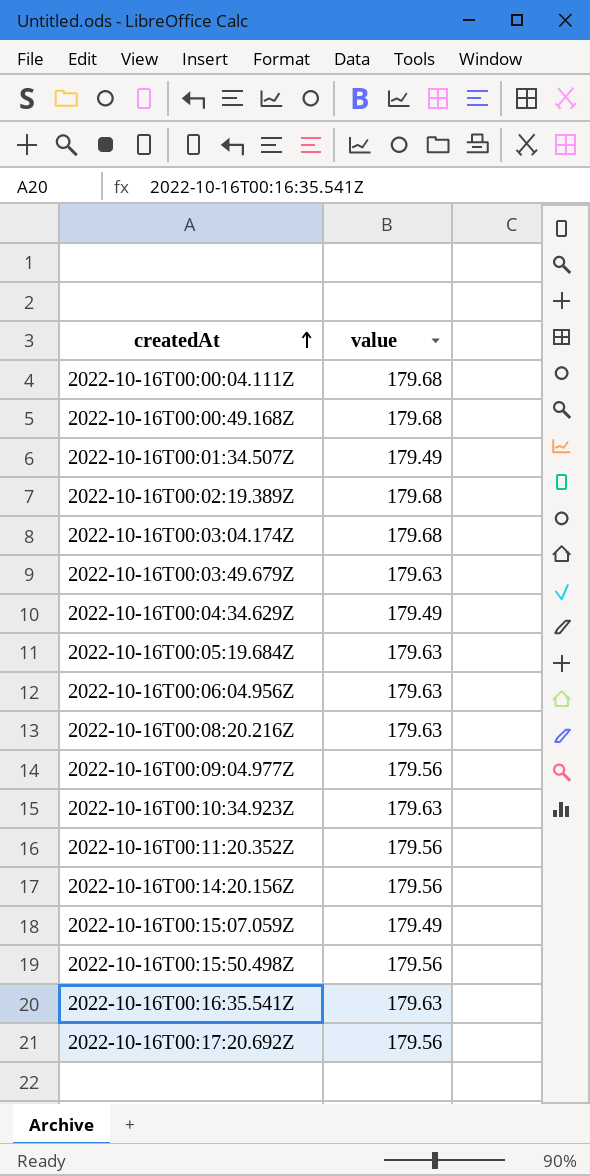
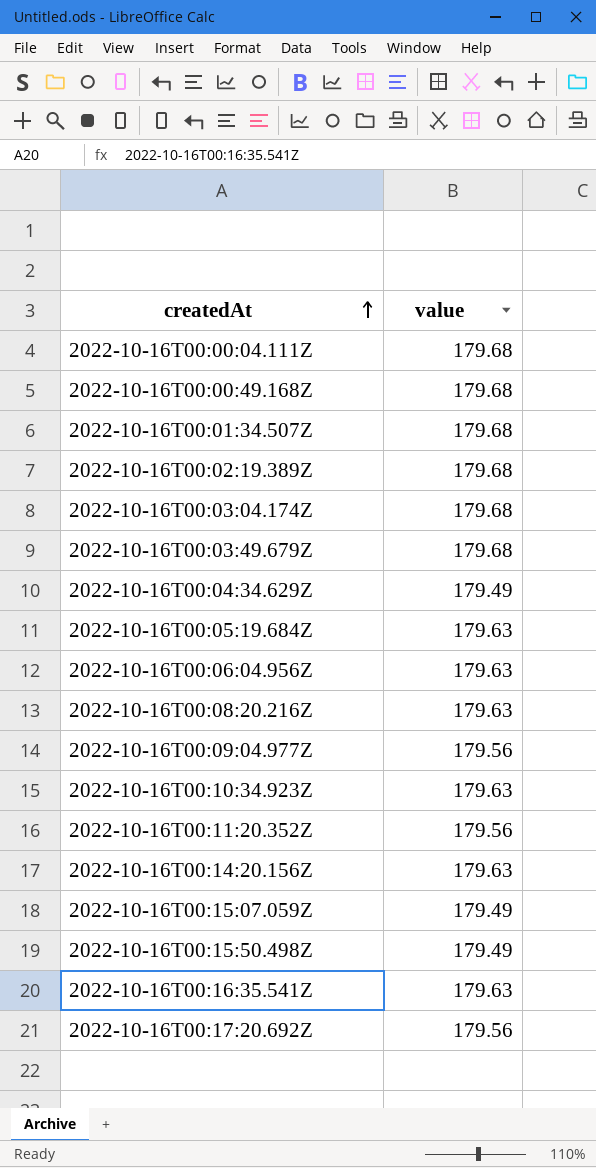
2022-10-16T00:01:34.507Z | value: 179.49 -> 179.68
2022-10-16T00:03:49.679Z | value: 179.63 -> 179.68
2022-10-16T00:14:20.156Z | value: 179.56 -> 179.63
2022-10-16T00:15:50.498Z | value: 179.56 -> 179.49

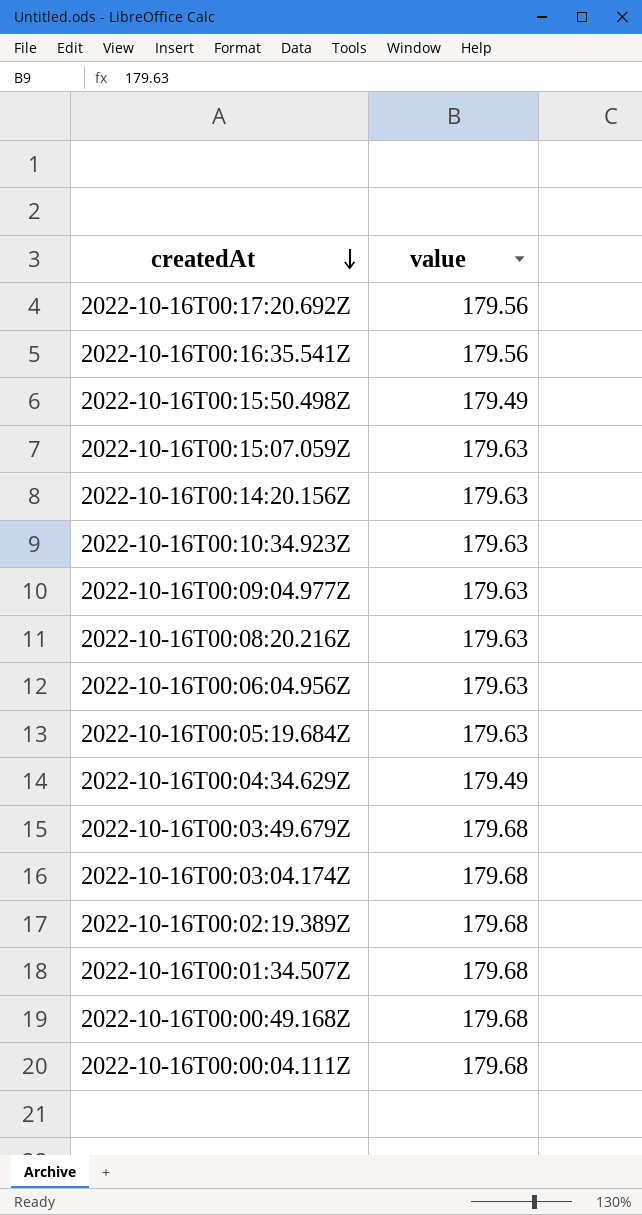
row order: createdAt ascending -> createdAt descending
row 2022-10-16T00:11:20.352Z: 179.56 -> none
2022-10-16T00:16:35.541Z | value: 179.63 -> 179.56
2022-10-16T00:15:07.059Z | value: 179.49 -> 179.63
2022-10-16T00:09:04.977Z | value: 179.56 -> 179.63

